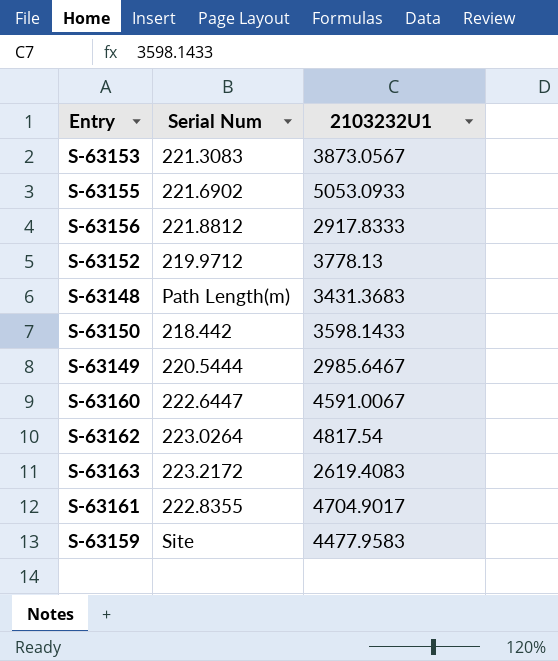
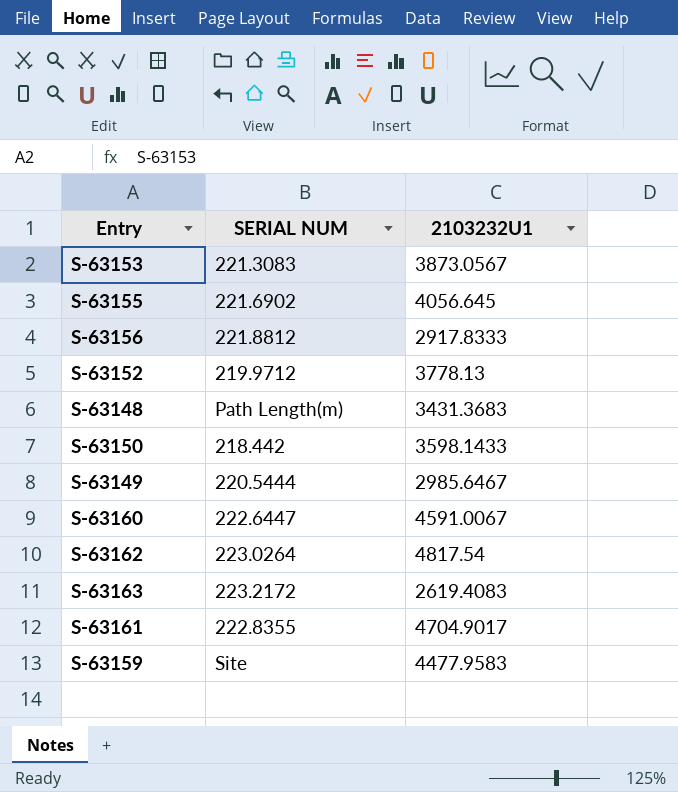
column name: Serial Num -> SERIAL NUM
S-63155 | 2103232U1: 5053.0933 -> 4056.645

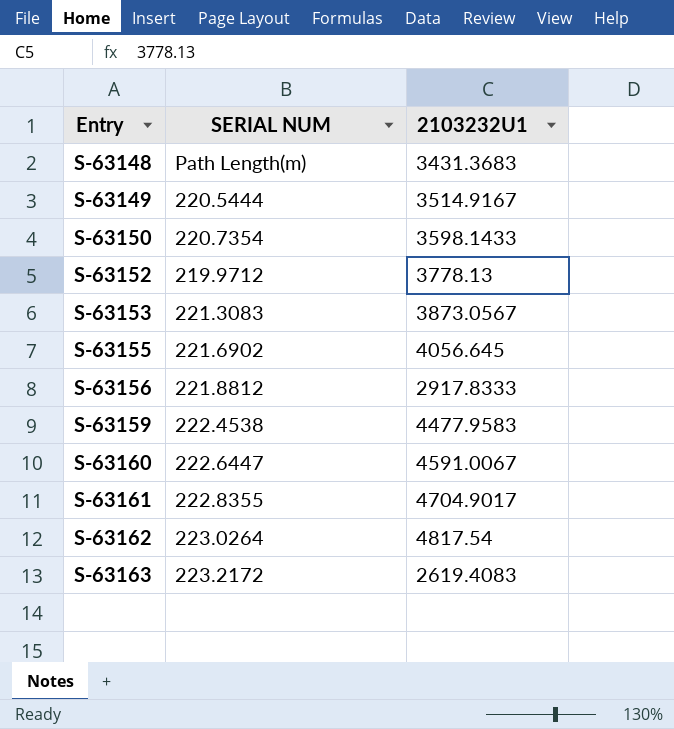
row order: none -> Entry ascending
S-63149 | 2103232U1: 2985.6467 -> 3514.9167
S-63150 | SERIAL NUM: 218.442 -> 220.7354
S-63159 | SERIAL NUM: Site -> 222.4538

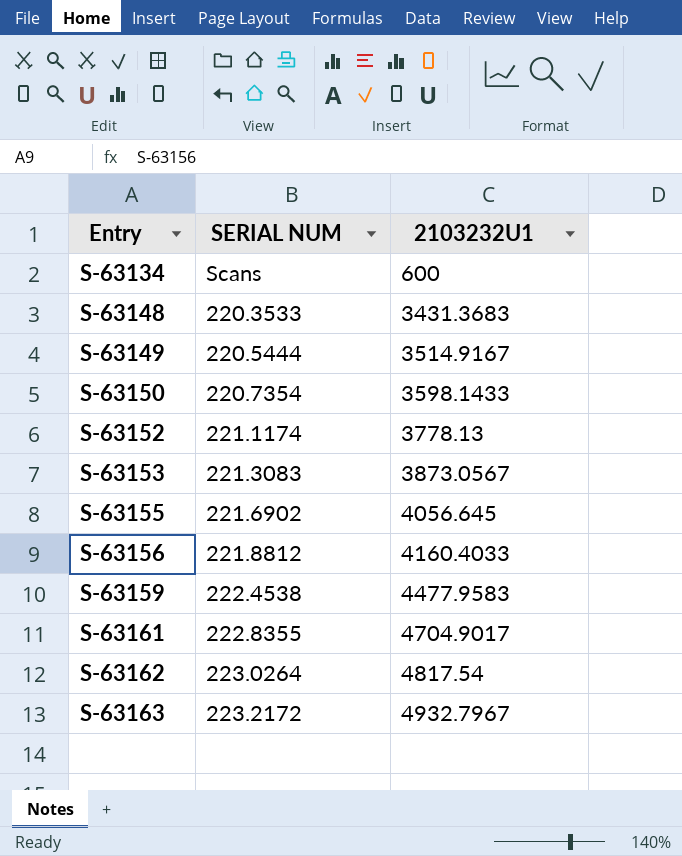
row S-63160: 222.6447 | 4591.0067 -> none
row S-63134: none -> Scans | 600
S-63148 | SERIAL NUM: Path Length(m) -> 220.3533
S-63152 | SERIAL NUM: 219.9712 -> 221.1174
S-63156 | 2103232U1: 2917.8333 -> 4160.4033
S-63163 | 2103232U1: 2619.4083 -> 4932.7967

